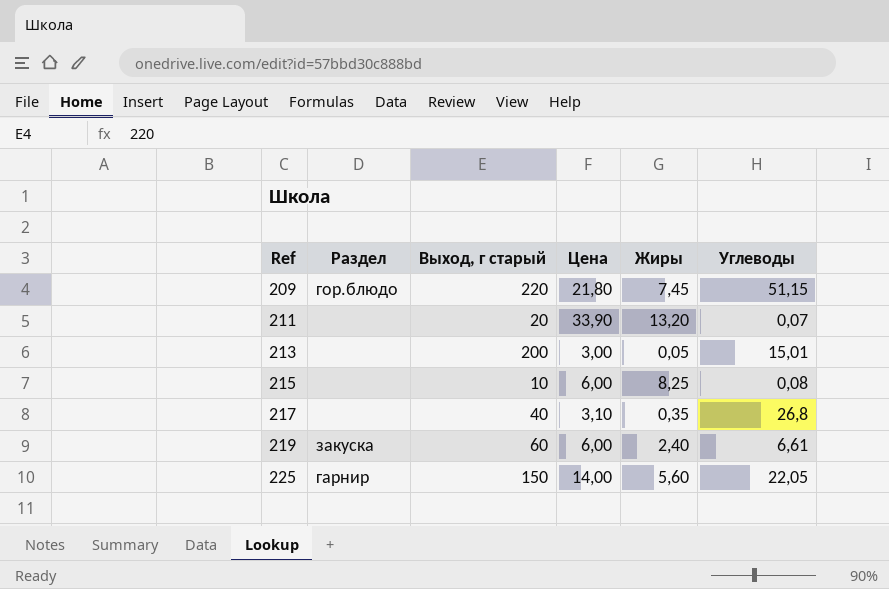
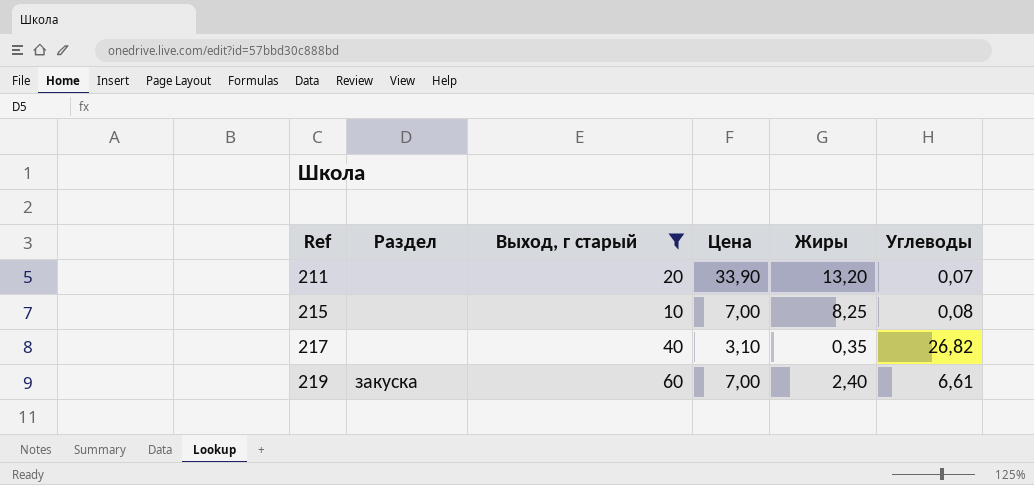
filter: none -> Выход, г старый <= 60
215 | Цена: 6,00 -> 7,00
217 | Углеводы: 26,8 -> 26,82
219 | Цена: 6,00 -> 7,00

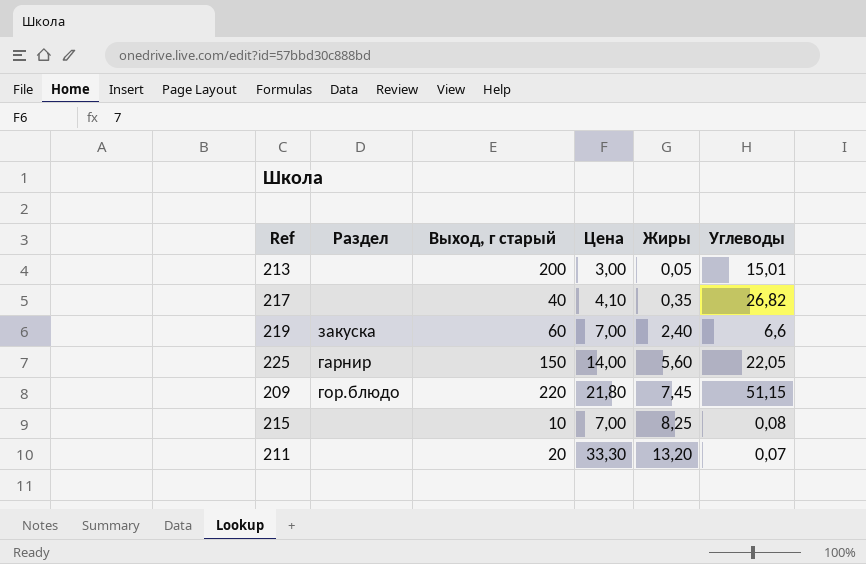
filter: Выход, г старый <= 60 -> none
row order: Ref ascending -> Жиры ascending
217 | Цена: 3,10 -> 4,10
219 | Углеводы: 6,61 -> 6,6
211 | Цена: 33,90 -> 33,30

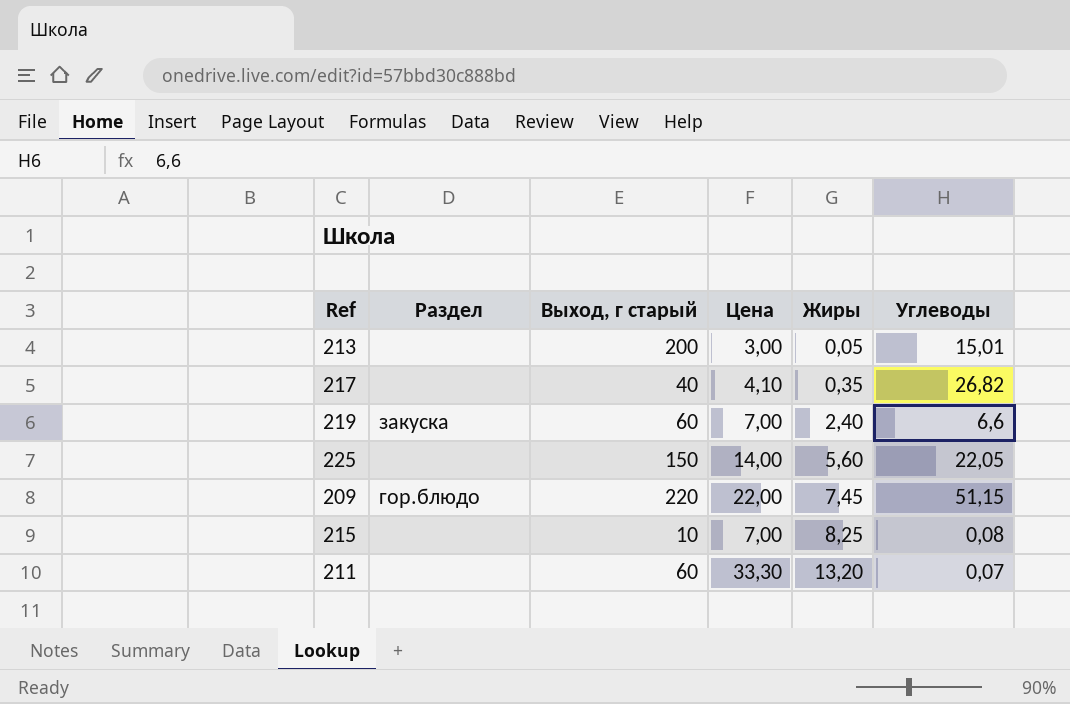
225 | Раздел: гарнир -> none
209 | Цена: 21,80 -> 22,00
211 | Выход, г старый: 20 -> 60

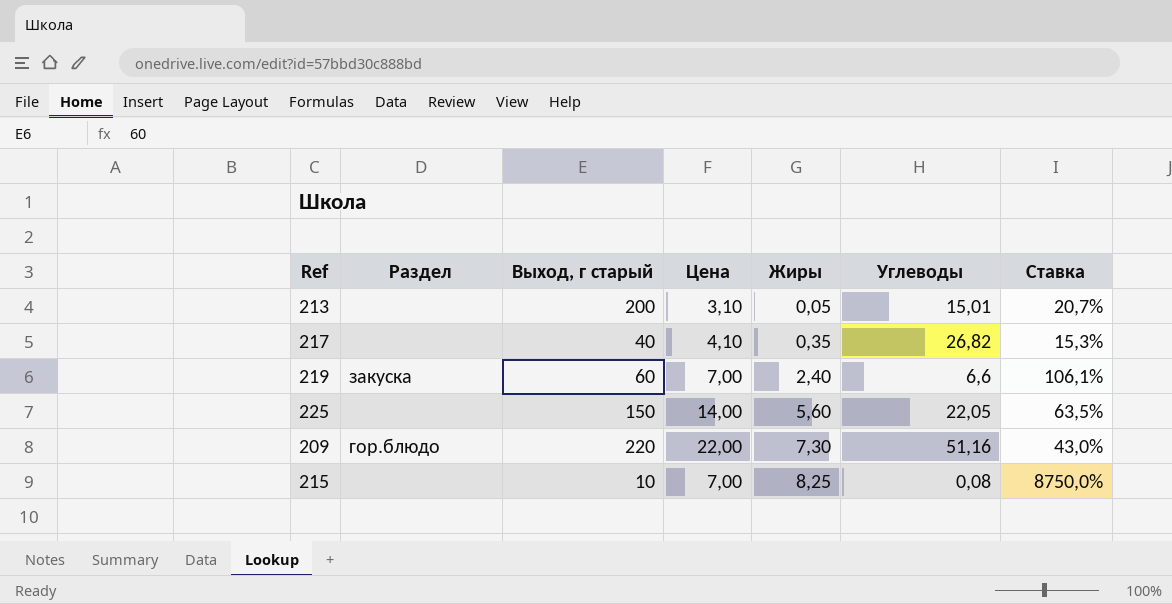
column Ставка | formula: none -> [Цена] / [Углеводы]
row 211: none | 60 | 33,30 | 13,20 | 0,07 -> none
213 | Цена: 3,00 -> 3,10
209 | Жиры: 7,45 -> 7,30
209 | Углеводы: 51,15 -> 51,16

